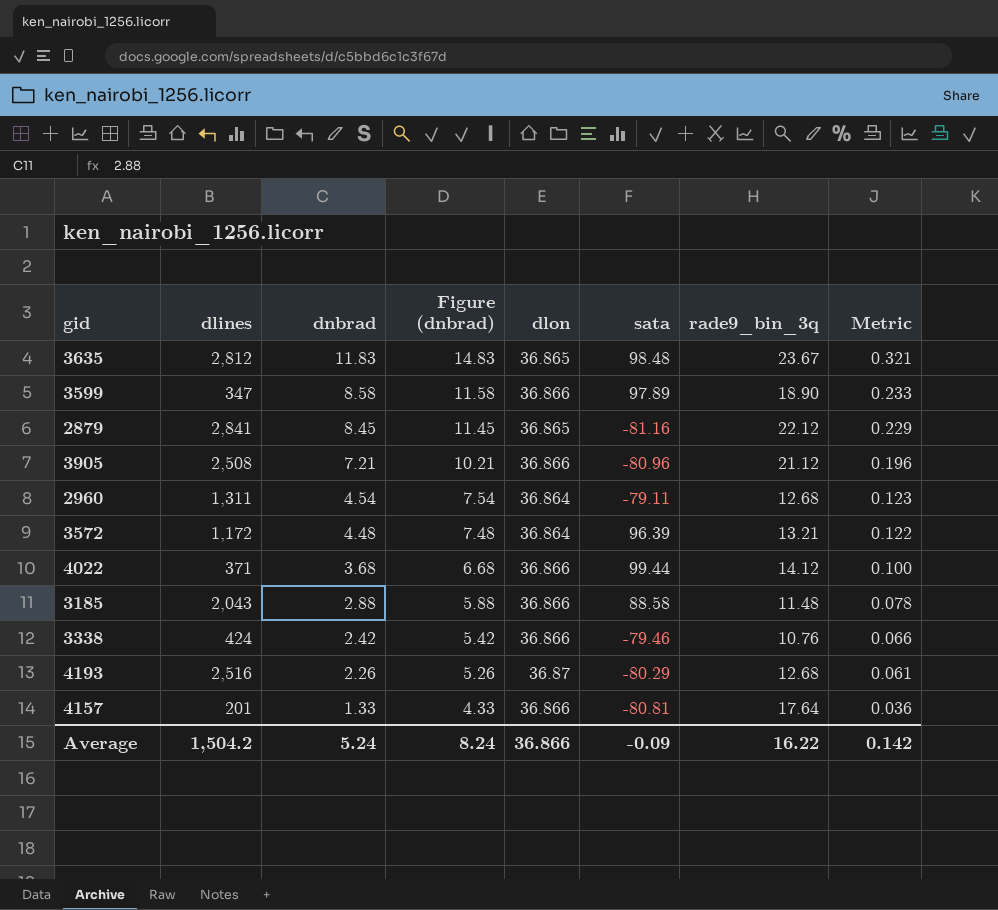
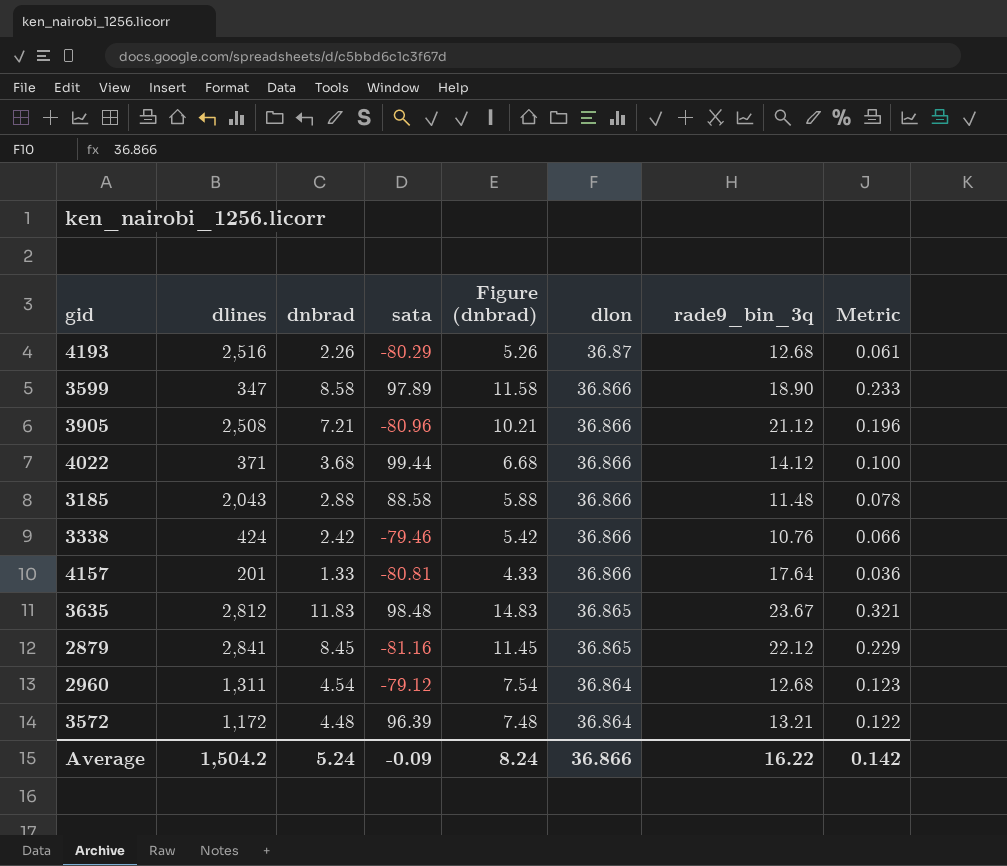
row order: dnbrad descending -> dlon descending
column sata | position: 6 -> 4
2960 | sata: -79.11 -> -79.12

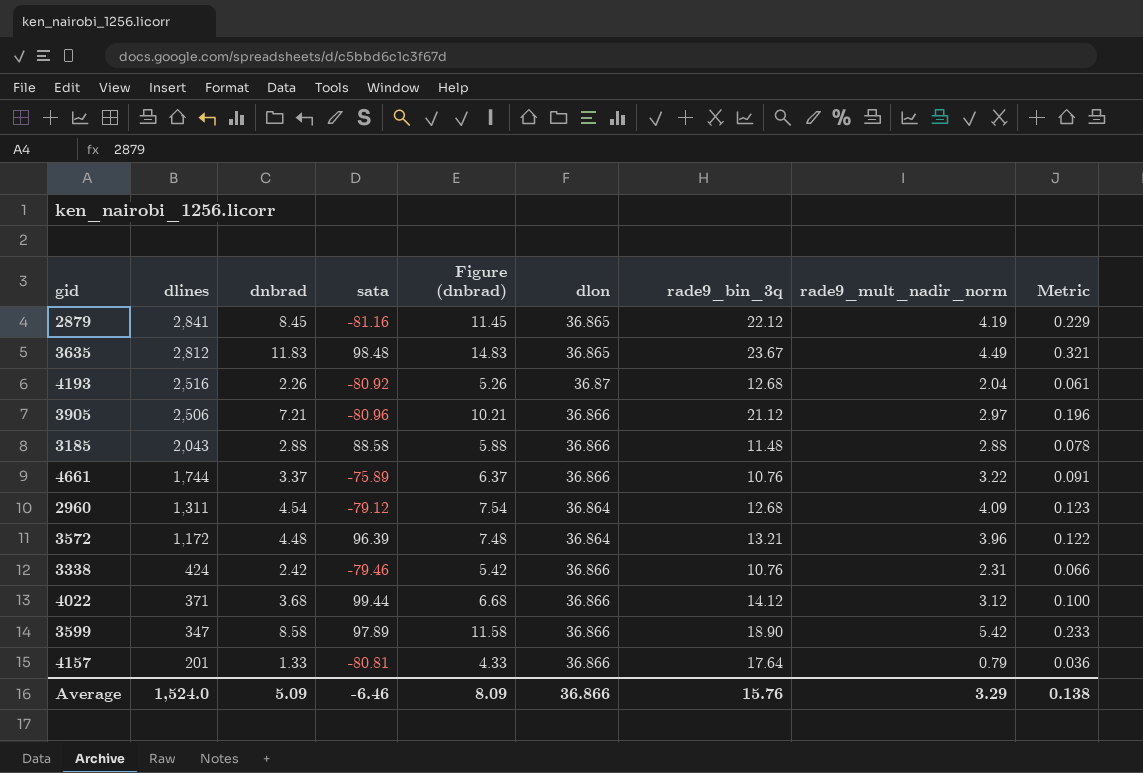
row order: dlon descending -> dlines descending
column rade9_mult_nadir_norm | position: none -> 8
4193 | sata: -80.29 -> -80.92
3905 | dlines: 2,508 -> 2,506
row 4661: none -> 1,744 | 3.37 | -75.89 | 6.37 | 36.866 | 10.76 | 3.22 | 0.091
Average | dlines: 1,504.2 -> 1,524.0
Average | dnbrad: 5.24 -> 5.09
Average | sata: -0.09 -> -6.46
Average | Figure (dnbrad): 8.24 -> 8.09
Average | rade9_bin_3q: 16.22 -> 15.76
Average | Metric: 0.142 -> 0.138

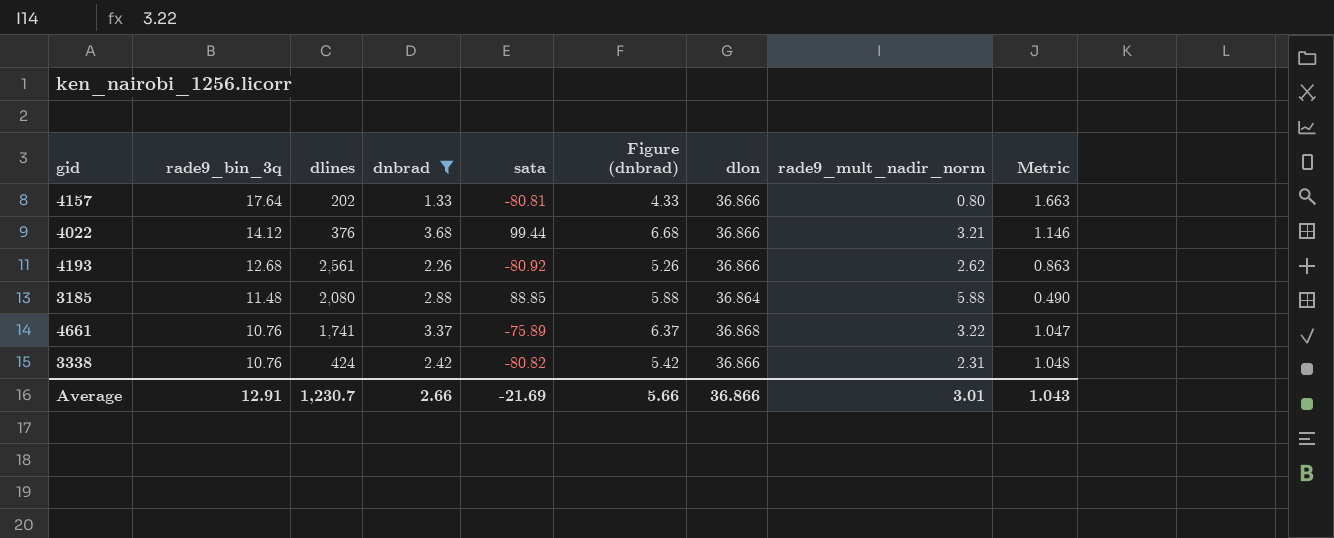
filter: none -> dnbrad <= 3.68
row order: dlines descending -> rade9_bin_3q descending
column rade9_bin_3q | position: 7 -> 2
column Metric | formula: [dnbrad] / [dlon] -> [dnbrad] / [rade9_mult_nadir_norm]
4157 | dlines: 201 -> 202
4157 | rade9_mult_nadir_norm: 0.79 -> 0.80
4022 | dlines: 371 -> 376
4022 | rade9_mult_nadir_norm: 3.12 -> 3.21
4193 | dlines: 2,516 -> 2,561
4193 | dlon: 36.87 -> 36.866
4193 | rade9_mult_nadir_norm: 2.04 -> 2.62
3185 | dlines: 2,043 -> 2,080
3185 | sata: 88.58 -> 88.85
3185 | dlon: 36.866 -> 36.864
3185 | rade9_mult_nadir_norm: 2.88 -> 5.88
4661 | dlines: 1,744 -> 1,741
4661 | dlon: 36.866 -> 36.868
3338 | sata: -79.46 -> -80.82
Average | rade9_bin_3q: 15.76 -> 12.91
Average | dlines: 1,524.0 -> 1,230.7
Average | dnbrad: 5.09 -> 2.66
Average | sata: -6.46 -> -21.69
Average | Figure (dnbrad): 8.09 -> 5.66
Average | rade9_mult_nadir_norm: 3.29 -> 3.01
Average | Metric: 0.138 -> 1.043

